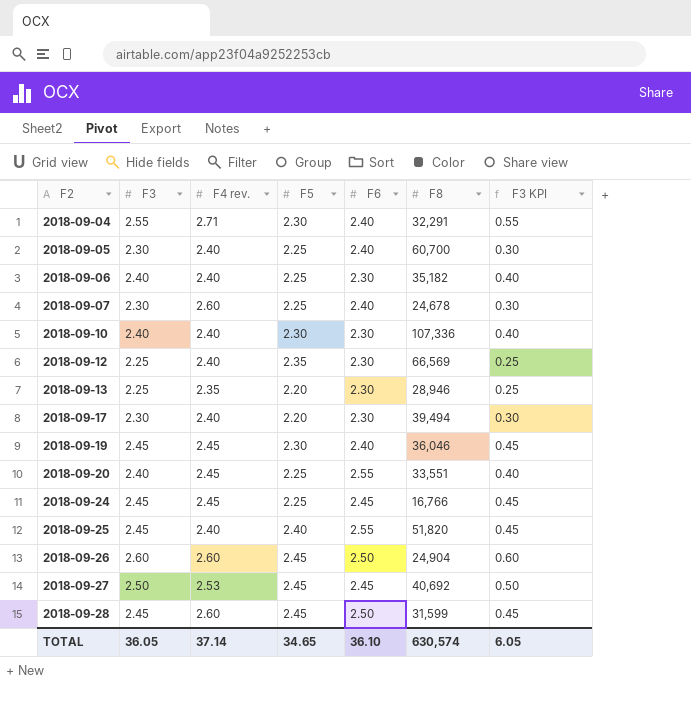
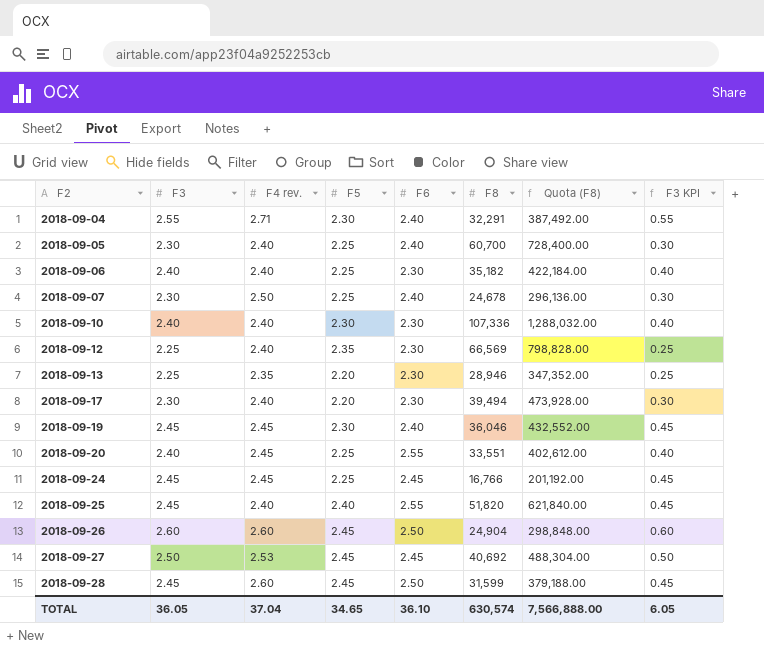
column Quota (F8) | formula: none -> [F8] * 12
2018-09-07 | F4 rev.: 2.60 -> 2.50
TOTAL | F4 rev.: 37.14 -> 37.04

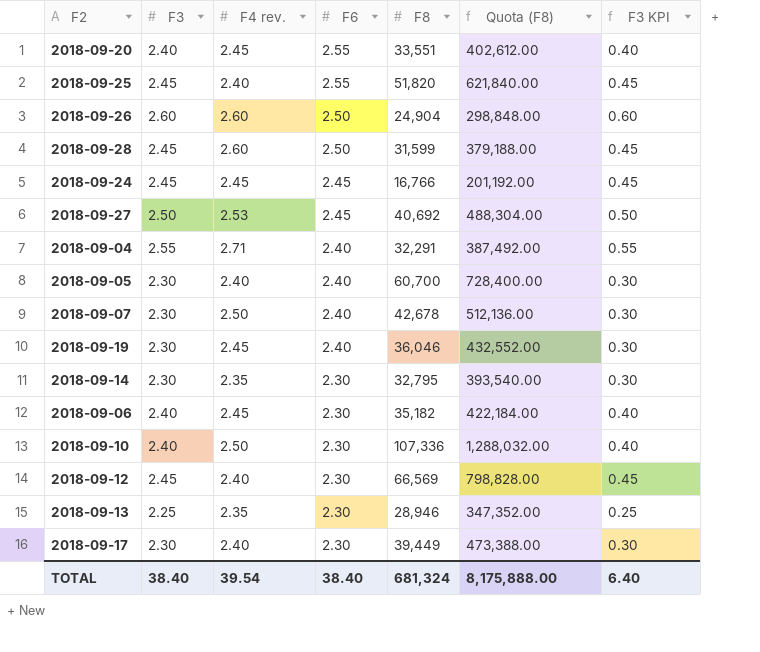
row order: F2 ascending -> F6 descending
column F5 | position: 4 -> none
2018-09-07 | F8: 24,678 -> 42,678
2018-09-07 | Quota (F8): 296,136.00 -> 512,136.00
2018-09-19 | F3: 2.45 -> 2.30
2018-09-19 | F3 KPI: 0.45 -> 0.30
row 2018-09-14: none -> 2.30 | 2.35 | 2.30 | 32,795 | 393,540.00 | 0.30
2018-09-06 | F4 rev.: 2.40 -> 2.45
2018-09-10 | F4 rev.: 2.40 -> 2.50
2018-09-12 | F3: 2.25 -> 2.45
2018-09-12 | F3 KPI: 0.25 -> 0.45
2018-09-17 | F8: 39,494 -> 39,449
2018-09-17 | Quota (F8): 473,928.00 -> 473,388.00
TOTAL | F3: 36.05 -> 38.40
TOTAL | F4 rev.: 37.04 -> 39.54
TOTAL | F6: 36.10 -> 38.40
TOTAL | F8: 630,574 -> 681,324
TOTAL | Quota (F8): 7,566,888.00 -> 8,175,888.00
TOTAL | F3 KPI: 6.05 -> 6.40

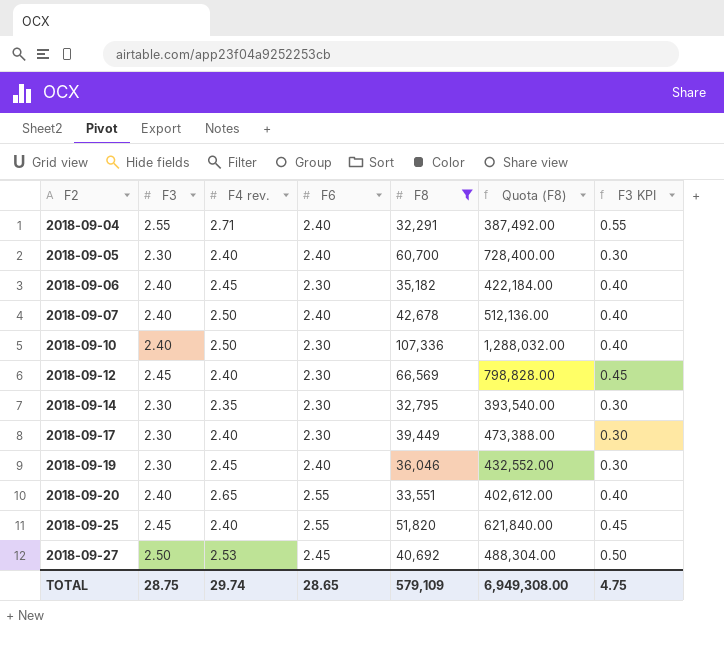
filter: none -> F8 >= 32,291
row order: F6 descending -> F2 ascending
2018-09-07 | F3: 2.30 -> 2.40
2018-09-07 | F3 KPI: 0.30 -> 0.40
2018-09-20 | F4 rev.: 2.45 -> 2.65
TOTAL | F3: 38.40 -> 28.75
TOTAL | F4 rev.: 39.54 -> 29.74
TOTAL | F6: 38.40 -> 28.65
TOTAL | F8: 681,324 -> 579,109
TOTAL | Quota (F8): 8,175,888.00 -> 6,949,308.00
TOTAL | F3 KPI: 6.40 -> 4.75

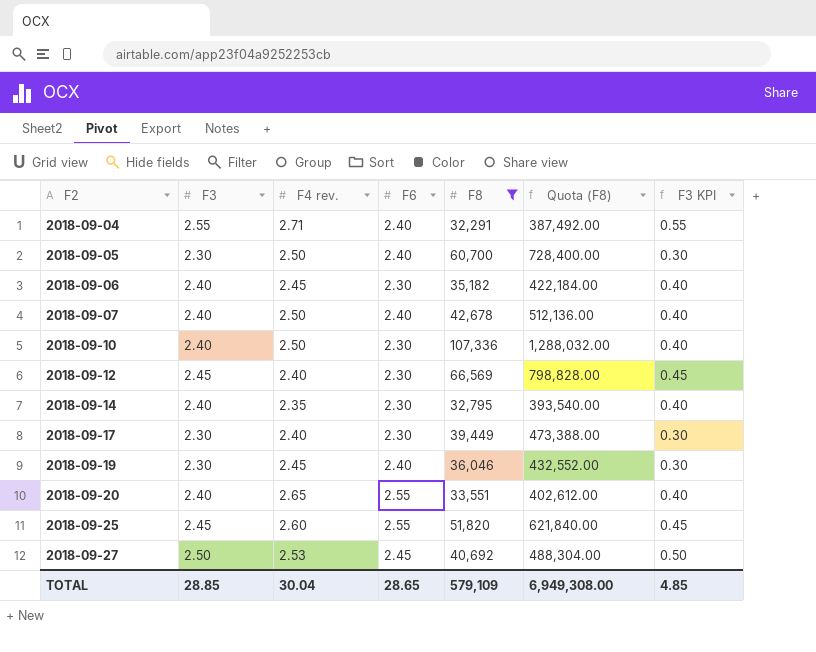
2018-09-05 | F4 rev.: 2.40 -> 2.50
2018-09-14 | F3: 2.30 -> 2.40
2018-09-14 | F3 KPI: 0.30 -> 0.40
2018-09-25 | F4 rev.: 2.40 -> 2.60
TOTAL | F3: 28.75 -> 28.85
TOTAL | F4 rev.: 29.74 -> 30.04
TOTAL | F3 KPI: 4.75 -> 4.85

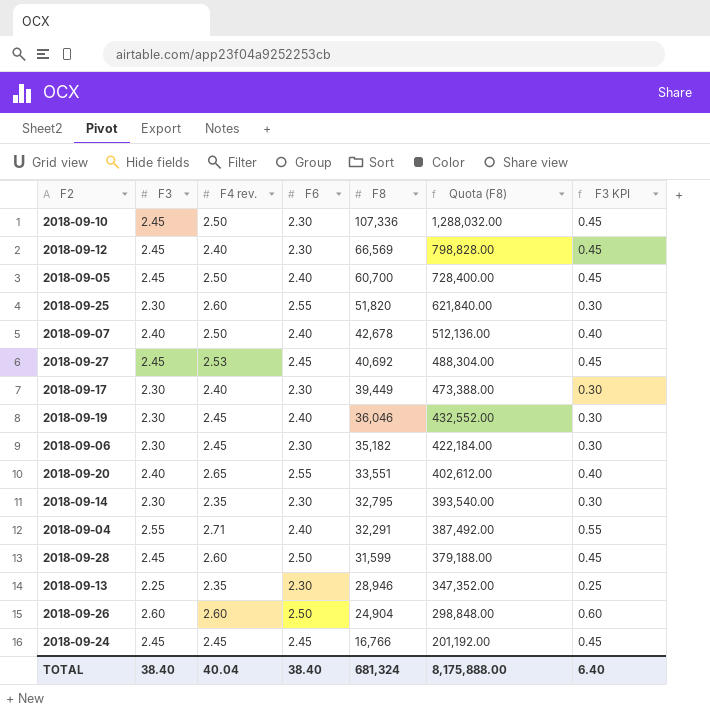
filter: F8 >= 32,291 -> none
row order: F2 ascending -> F8 descending
2018-09-10 | F3: 2.40 -> 2.45
2018-09-10 | F3 KPI: 0.40 -> 0.45
2018-09-05 | F3: 2.30 -> 2.45
2018-09-05 | F3 KPI: 0.30 -> 0.45
2018-09-25 | F3: 2.45 -> 2.30
2018-09-25 | F3 KPI: 0.45 -> 0.30
2018-09-27 | F3: 2.50 -> 2.45
2018-09-27 | F3 KPI: 0.50 -> 0.45
2018-09-06 | F3: 2.40 -> 2.30
2018-09-06 | F3 KPI: 0.40 -> 0.30
2018-09-14 | F3: 2.40 -> 2.30
2018-09-14 | F3 KPI: 0.40 -> 0.30
TOTAL | F3: 28.85 -> 38.40
TOTAL | F4 rev.: 30.04 -> 40.04
TOTAL | F6: 28.65 -> 38.40
TOTAL | F8: 579,109 -> 681,324
TOTAL | Quota (F8): 6,949,308.00 -> 8,175,888.00
TOTAL | F3 KPI: 4.85 -> 6.40

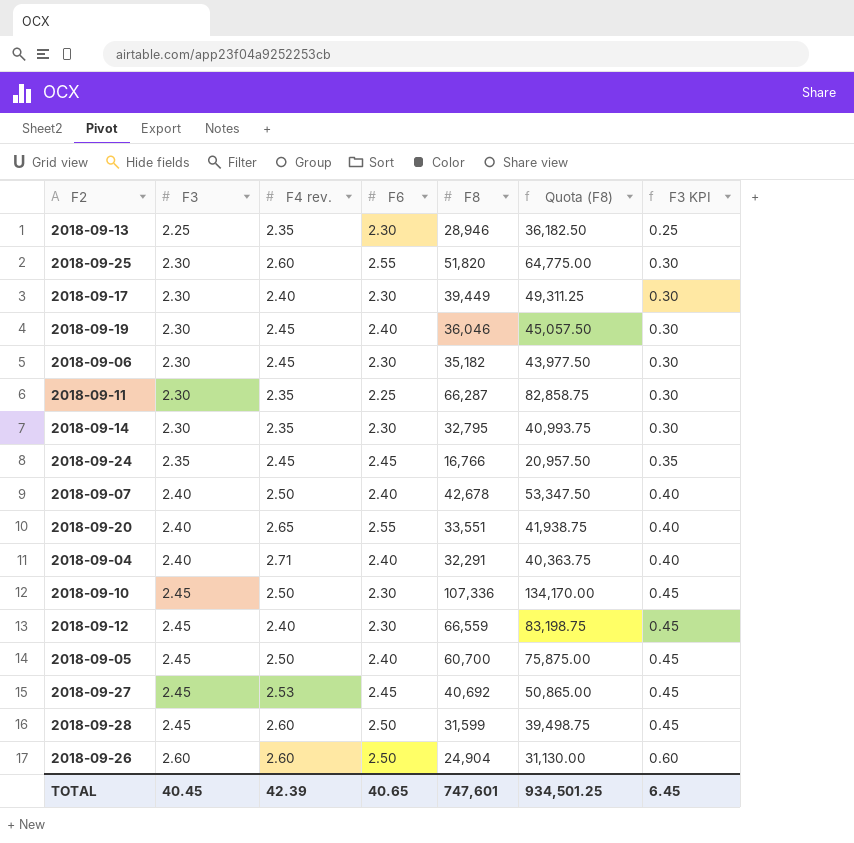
row order: F8 descending -> F3 ascending
column Quota (F8) | formula: [F8] * 12 -> [F8] * 1.25
row 2018-09-11: none -> 2.30 | 2.35 | 2.25 | 66,287 | 82,858.75 | 0.30
2018-09-24 | F3: 2.45 -> 2.35
2018-09-24 | F3 KPI: 0.45 -> 0.35
2018-09-04 | F3: 2.55 -> 2.40
2018-09-04 | F3 KPI: 0.55 -> 0.40
2018-09-12 | F8: 66,569 -> 66,559
TOTAL | F3: 38.40 -> 40.45
TOTAL | F4 rev.: 40.04 -> 42.39
TOTAL | F6: 38.40 -> 40.65
TOTAL | F8: 681,324 -> 747,601
TOTAL | Quota (F8): 8,175,888.00 -> 934,501.25
TOTAL | F3 KPI: 6.40 -> 6.45

